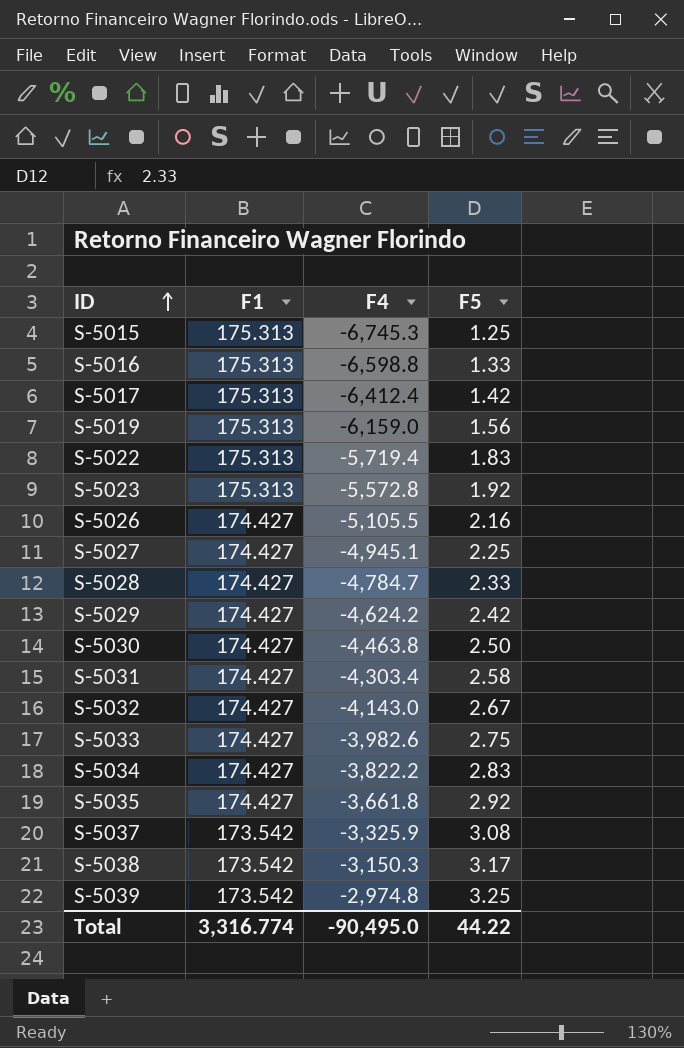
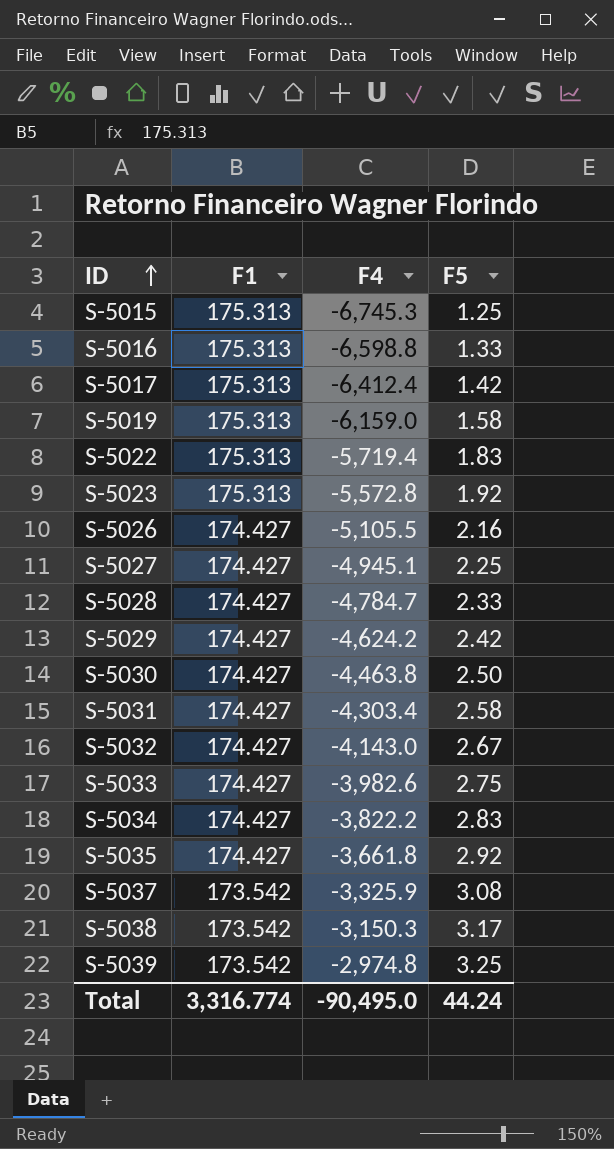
S-5019 | F5: 1.56 -> 1.58
Total | F5: 44.22 -> 44.24

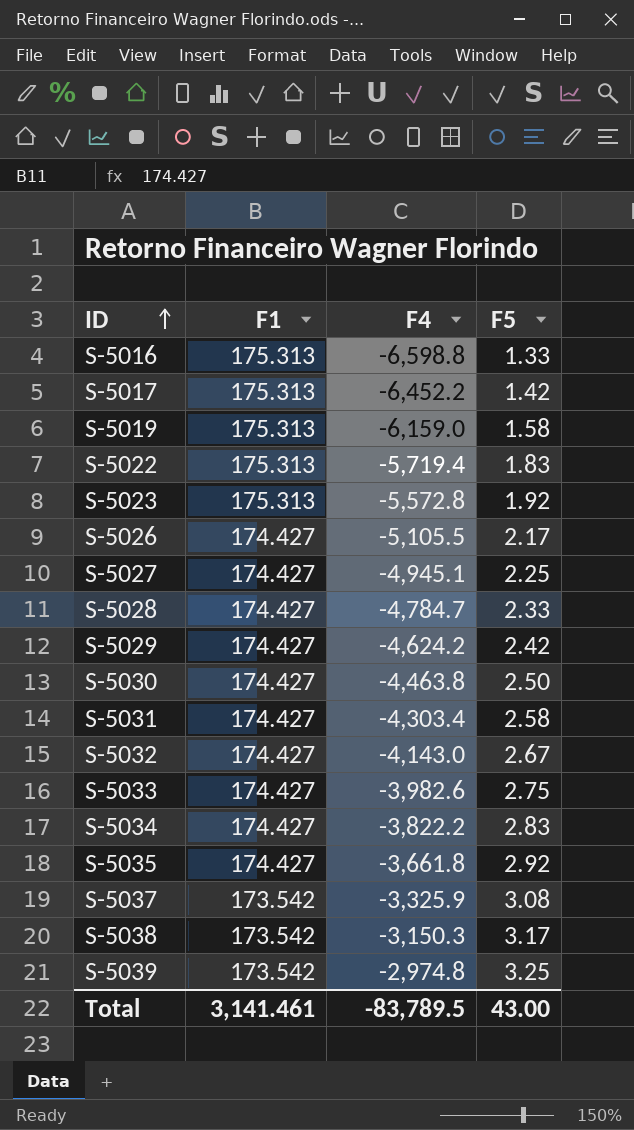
row S-5015: 175.313 | -6,745.3 | 1.25 -> none
S-5017 | F4: -6,412.4 -> -6,452.2
S-5026 | F5: 2.16 -> 2.17
Total | F1: 3,316.774 -> 3,141.461
Total | F4: -90,495.0 -> -83,789.5
Total | F5: 44.24 -> 43.00

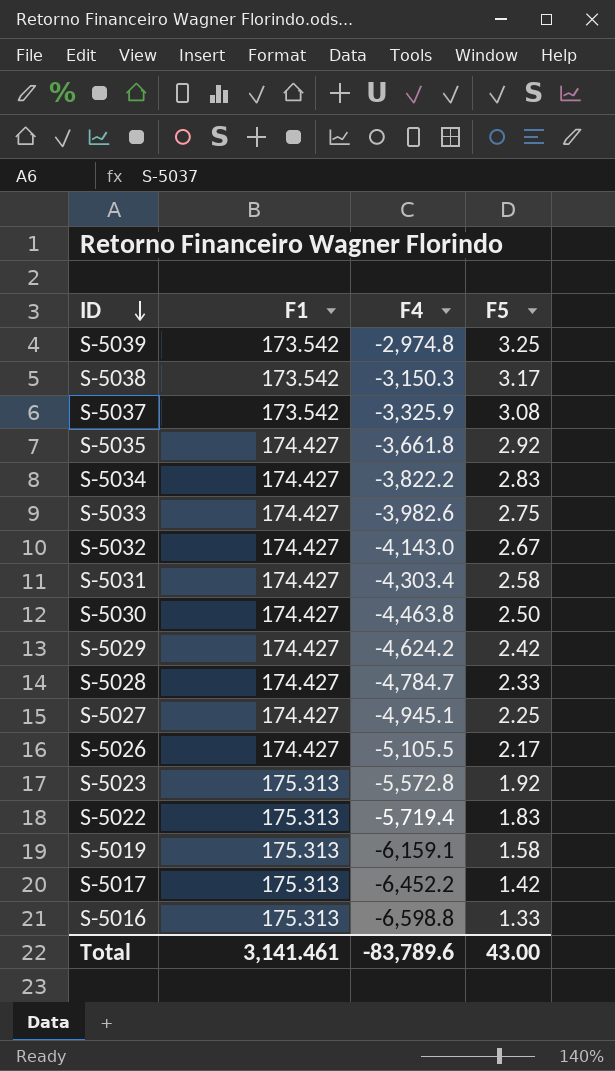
row order: ID ascending -> ID descending
S-5019 | F4: -6,159.0 -> -6,159.1
Total | F4: -83,789.5 -> -83,789.6

